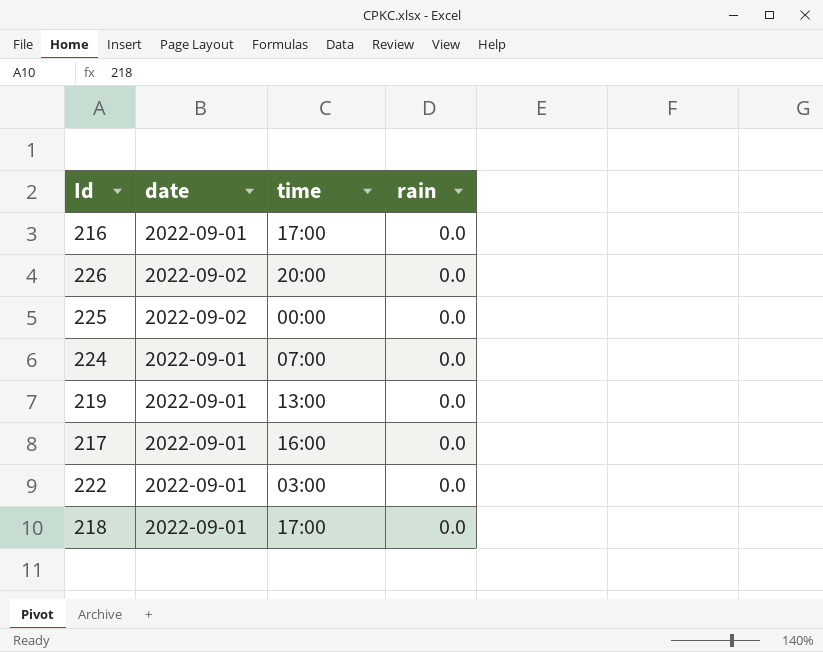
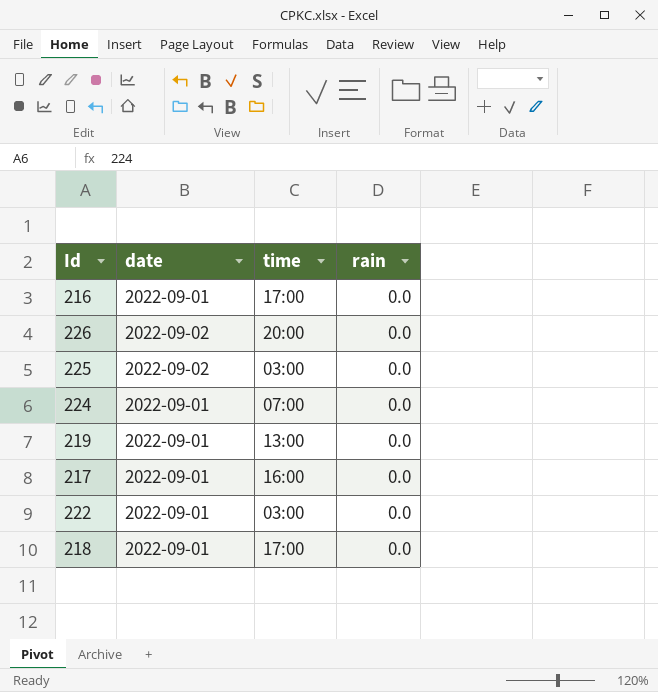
225 | time: 00:00 -> 03:00

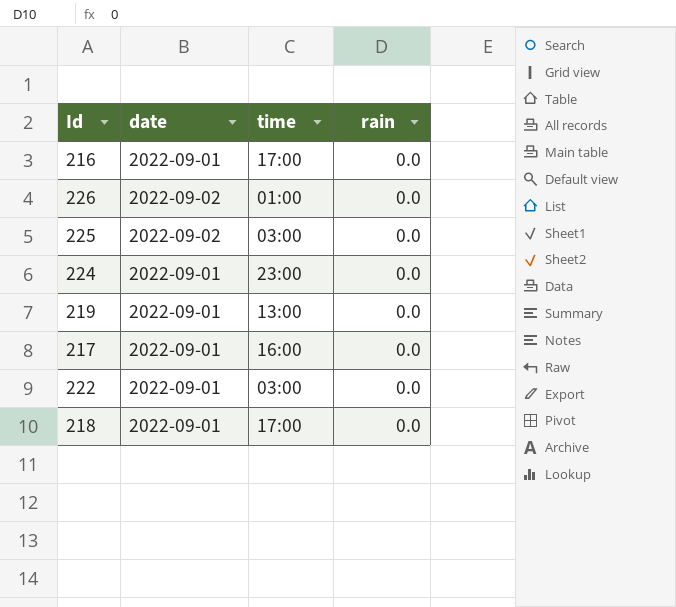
226 | time: 20:00 -> 01:00
224 | time: 07:00 -> 23:00

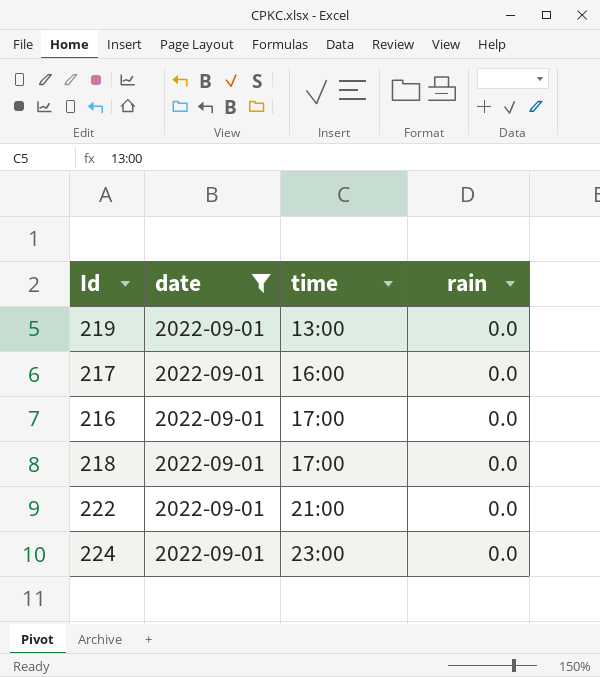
filter: none -> date = 2022-09-01
row order: none -> time ascending
222 | time: 03:00 -> 21:00

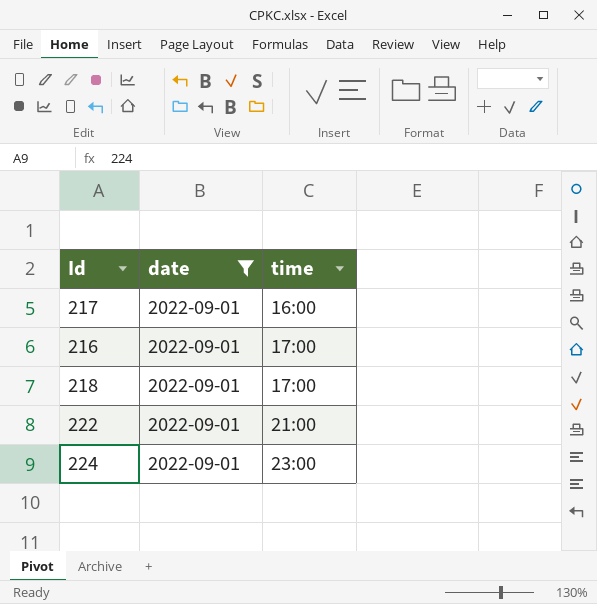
column rain | position: 4 -> none
row 219: 2022-09-01 | 13:00 | 0.0 -> none

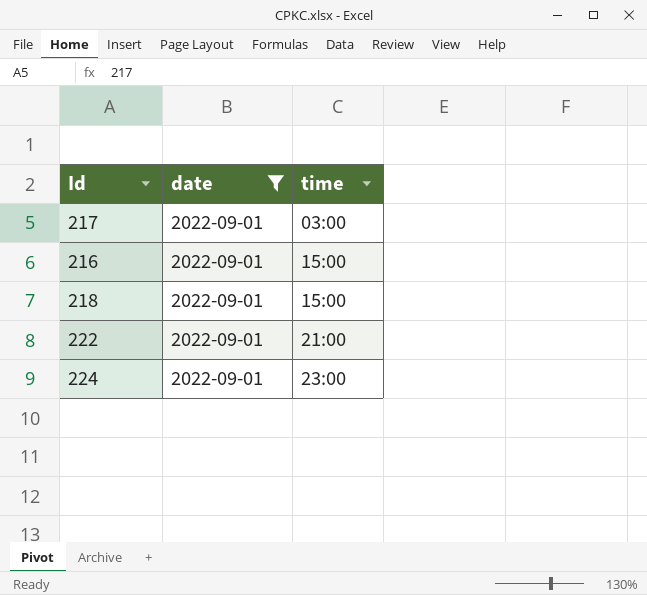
217 | time: 16:00 -> 03:00
216 | time: 17:00 -> 15:00
218 | time: 17:00 -> 15:00

